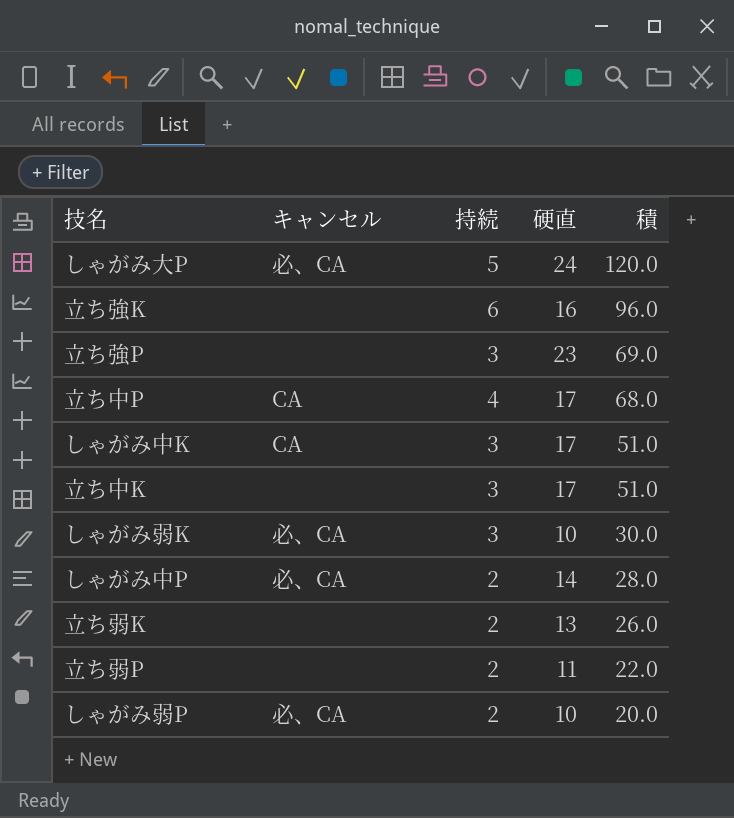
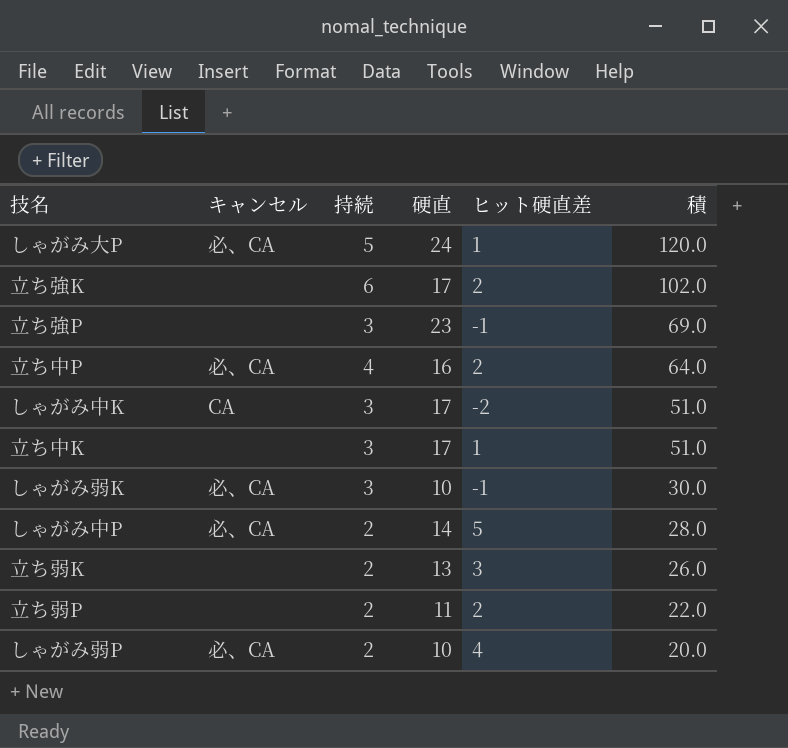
column ヒット硬直差 | position: none -> 5
立ち強K | 硬直: 16 -> 17
立ち強K | 積: 96.0 -> 102.0
立ち中P | キャンセル: CA -> 必、CA
立ち中P | 硬直: 17 -> 16
立ち中P | 積: 68.0 -> 64.0

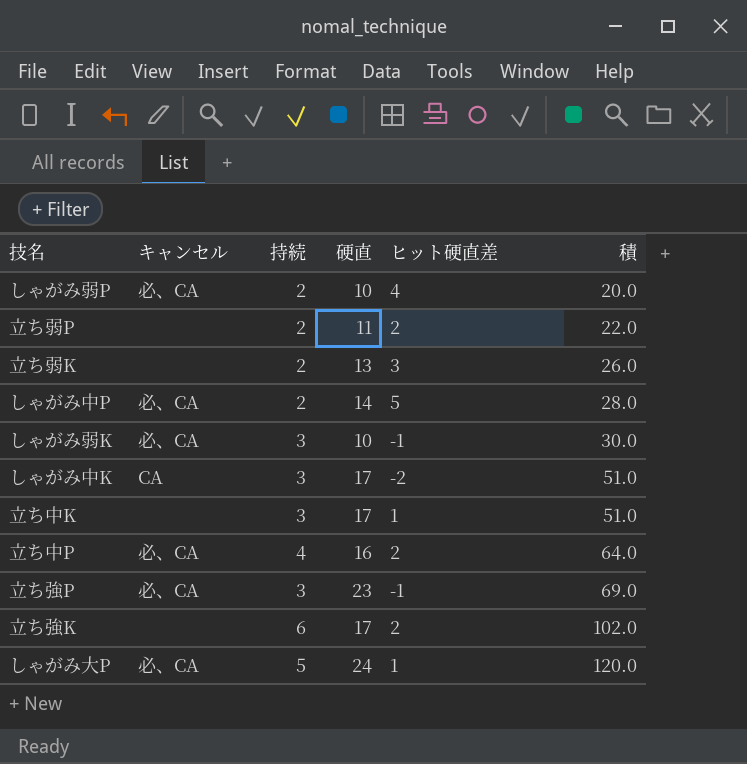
row order: 積 descending -> 積 ascending
立ち強P | キャンセル: none -> 必、CA

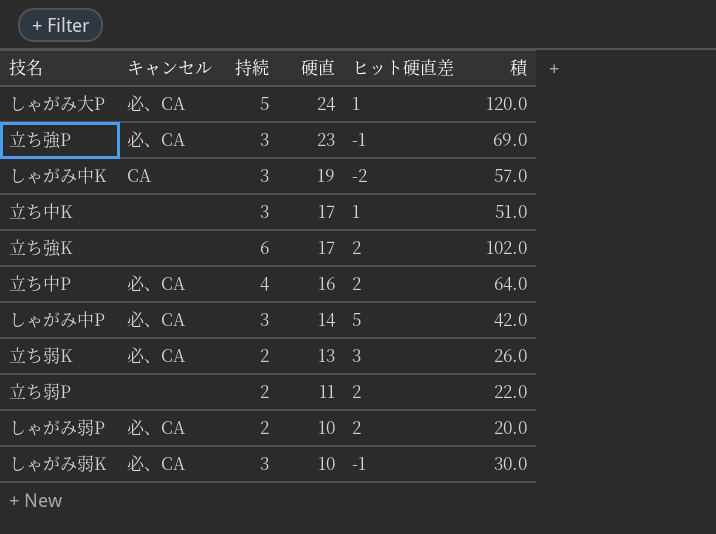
row order: 積 ascending -> 硬直 descending
しゃがみ中K | 硬直: 17 -> 19
しゃがみ中K | 積: 51.0 -> 57.0
しゃがみ中P | 持続: 2 -> 3
しゃがみ中P | 積: 28.0 -> 42.0
立ち弱K | キャンセル: none -> 必、CA
しゃがみ弱P | ヒット硬直差: 4 -> 2

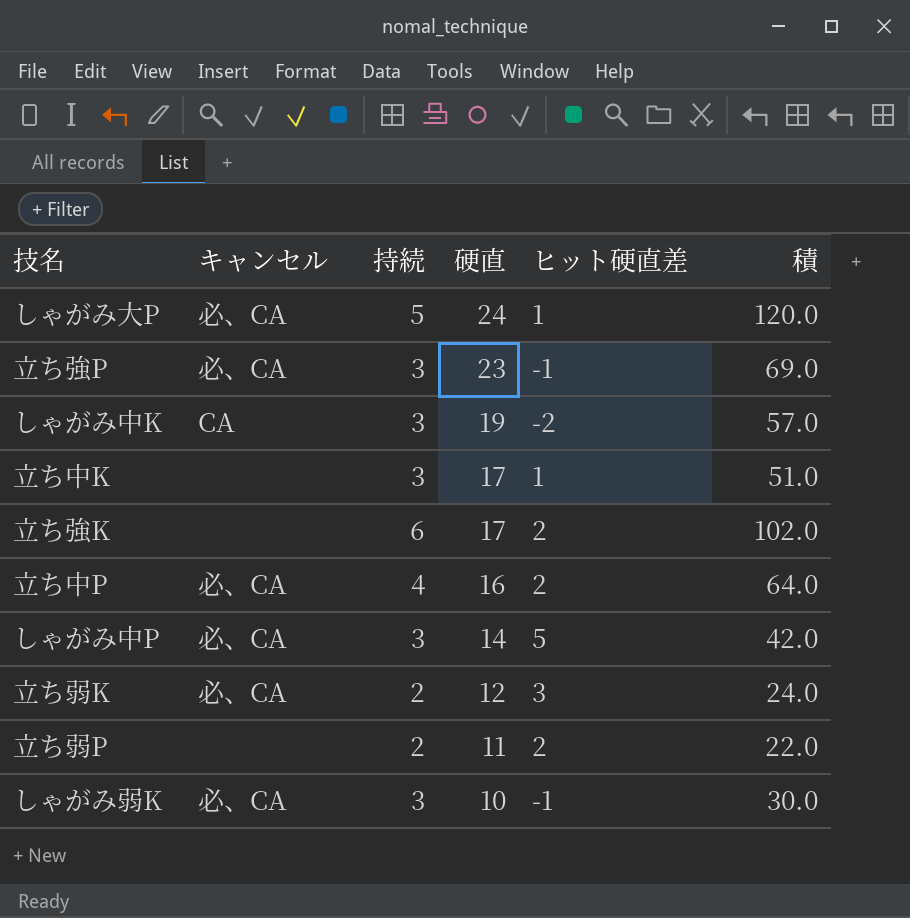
row しゃがみ弱P: 必、CA | 2 | 10 | 2 | 20.0 -> none
立ち弱K | 硬直: 13 -> 12
立ち弱K | 積: 26.0 -> 24.0

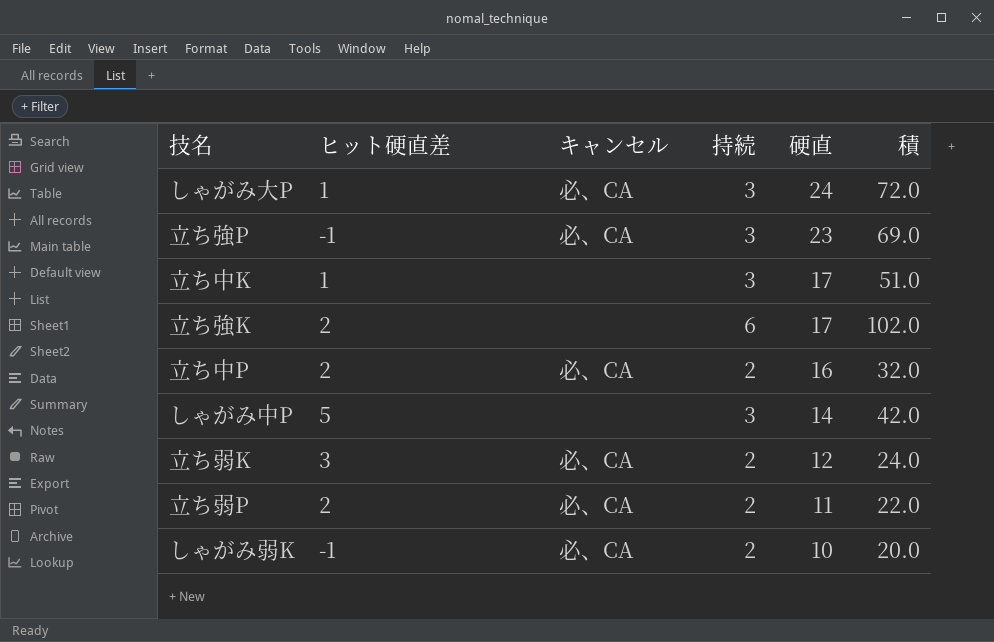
column ヒット硬直差 | position: 5 -> 2
row しゃがみ中K: CA | 3 | 19 | -2 | 57.0 -> none
しゃがみ大P | 持続: 5 -> 3
しゃがみ大P | 積: 120.0 -> 72.0
立ち中P | 持続: 4 -> 2
立ち中P | 積: 64.0 -> 32.0
しゃがみ中P | キャンセル: 必、CA -> none
立ち弱P | キャンセル: none -> 必、CA
しゃがみ弱K | 持続: 3 -> 2
しゃがみ弱K | 積: 30.0 -> 20.0

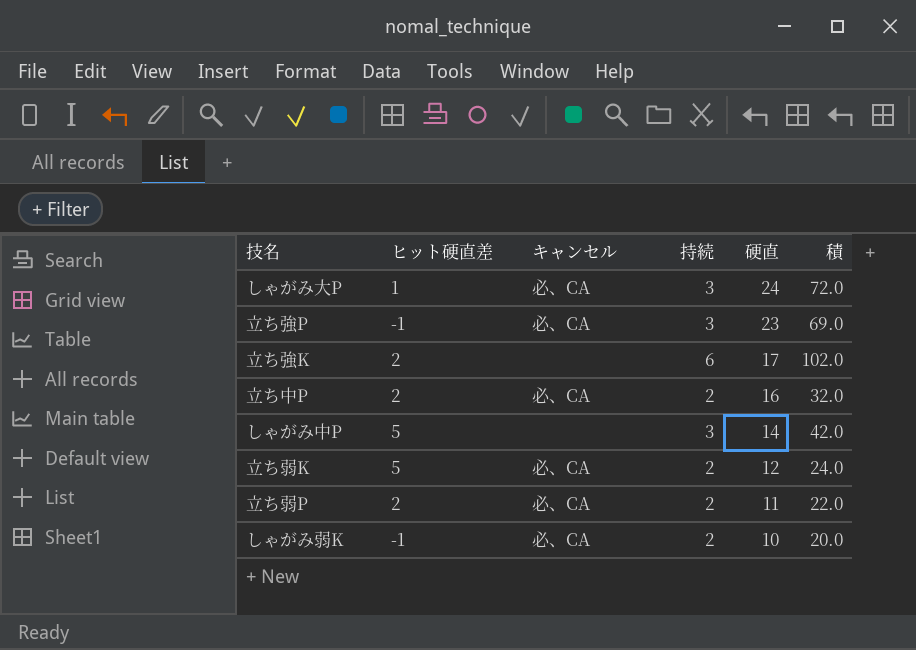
row 立ち中K: 1 | none | 3 | 17 | 51.0 -> none
立ち弱K | ヒット硬直差: 3 -> 5

